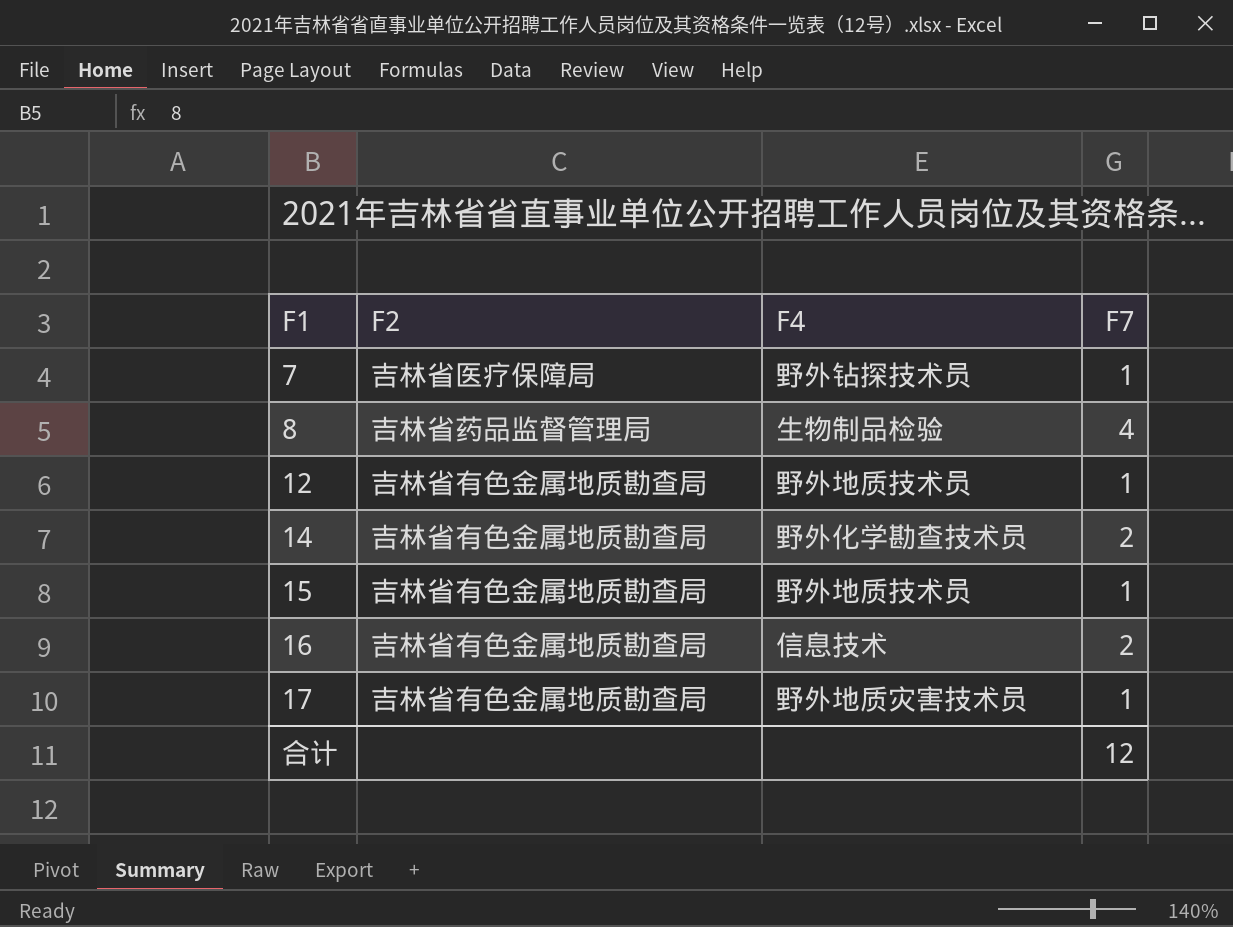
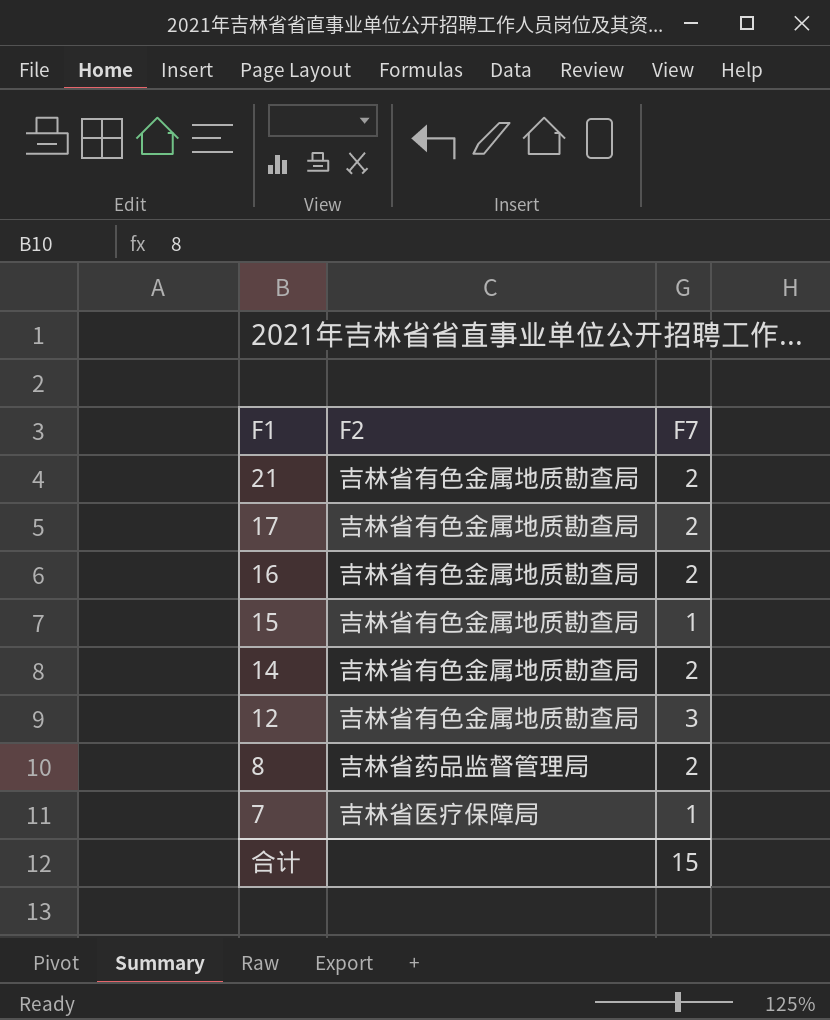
row order: F1 ascending -> F1 descending
column F4 | position: 3 -> none
row 21: none -> 吉林省有色金属地质勘查局 | 2
17 | F7: 1 -> 2
12 | F7: 1 -> 3
8 | F7: 4 -> 2
合计 | F7: 12 -> 15

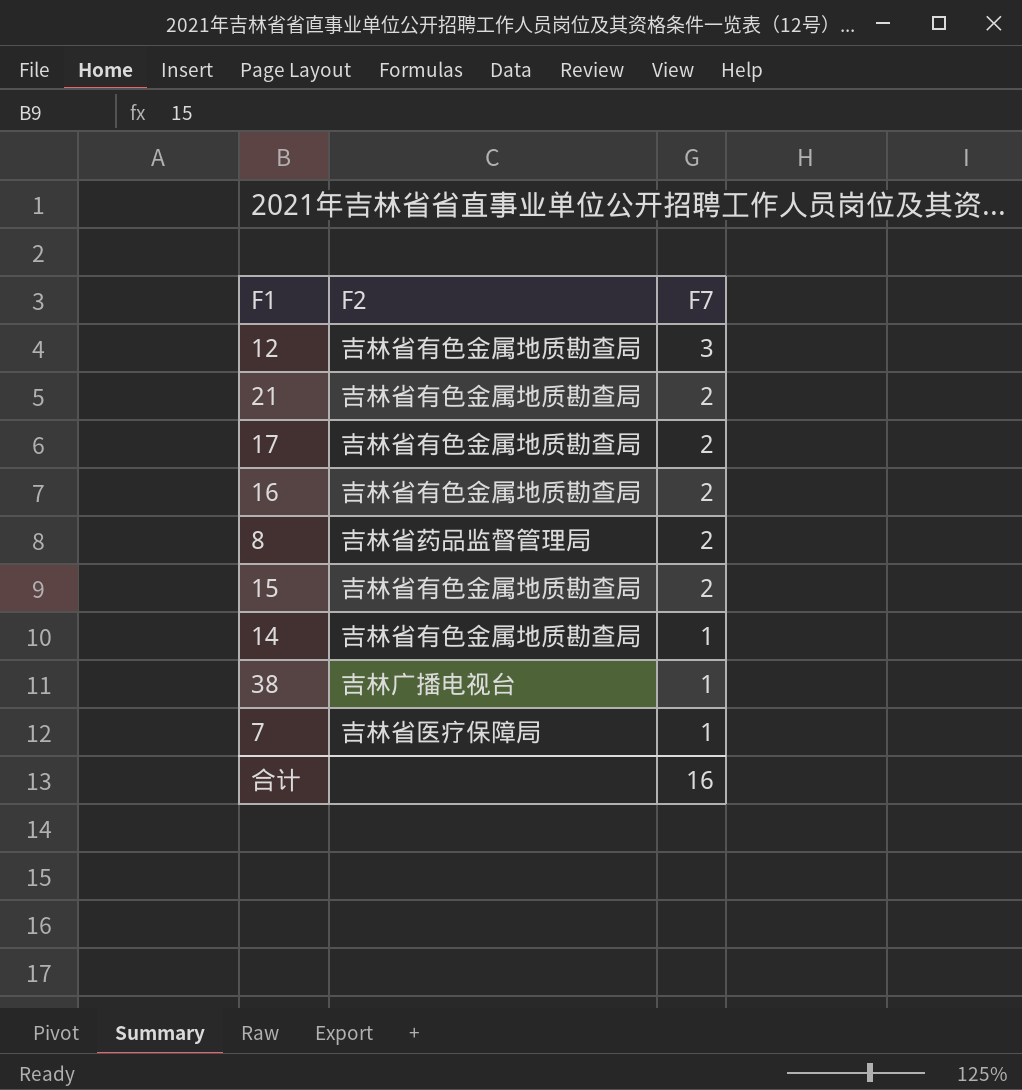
row order: F1 descending -> F7 descending
15 | F7: 1 -> 2
14 | F7: 2 -> 1
row 38: none -> 吉林广播电视台 | 1
合计 | F7: 15 -> 16

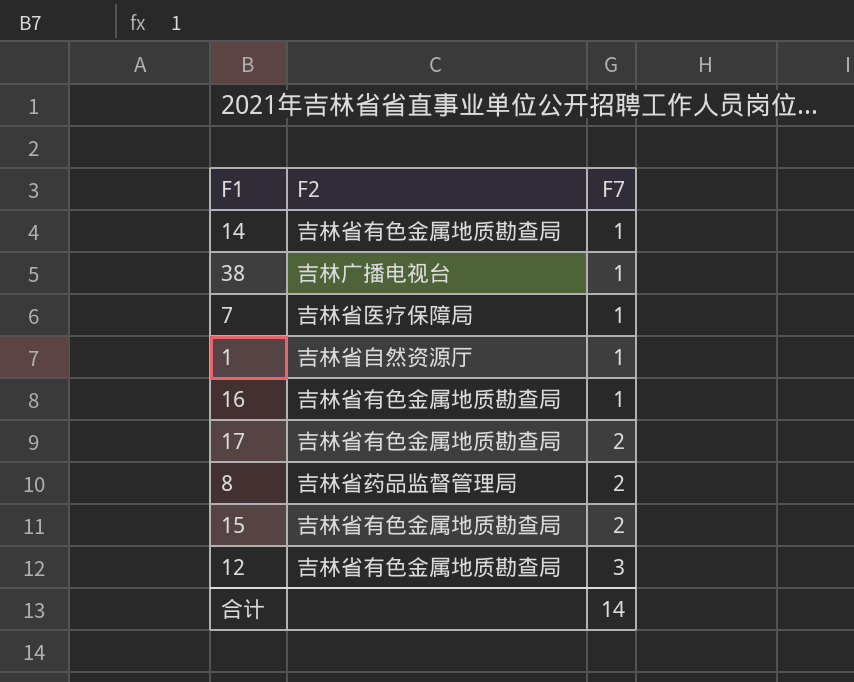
row order: F7 descending -> F7 ascending
row 21: 吉林省有色金属地质勘查局 | 2 -> none
row 1: none -> 吉林省自然资源厅 | 1
16 | F7: 2 -> 1
合计 | F7: 16 -> 14

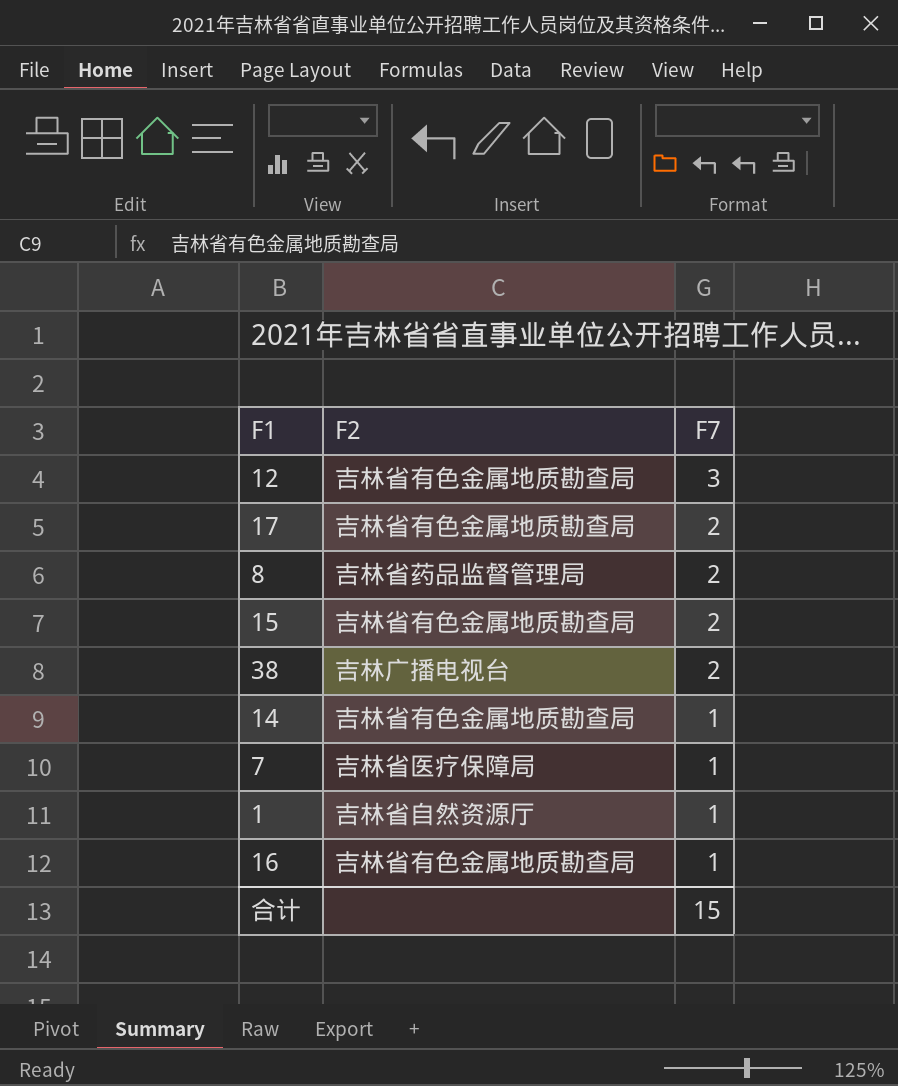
row order: F7 ascending -> F7 descending
38 | F7: 1 -> 2
合计 | F7: 14 -> 15

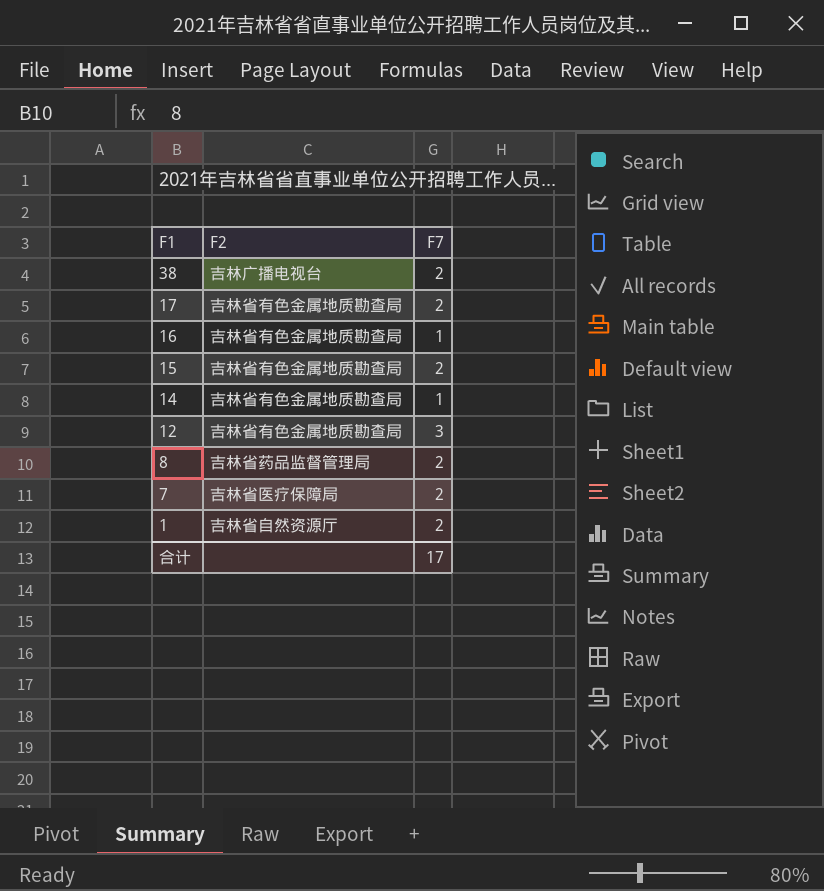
row order: F7 descending -> F1 descending
7 | F7: 1 -> 2
1 | F7: 1 -> 2
合计 | F7: 15 -> 17

